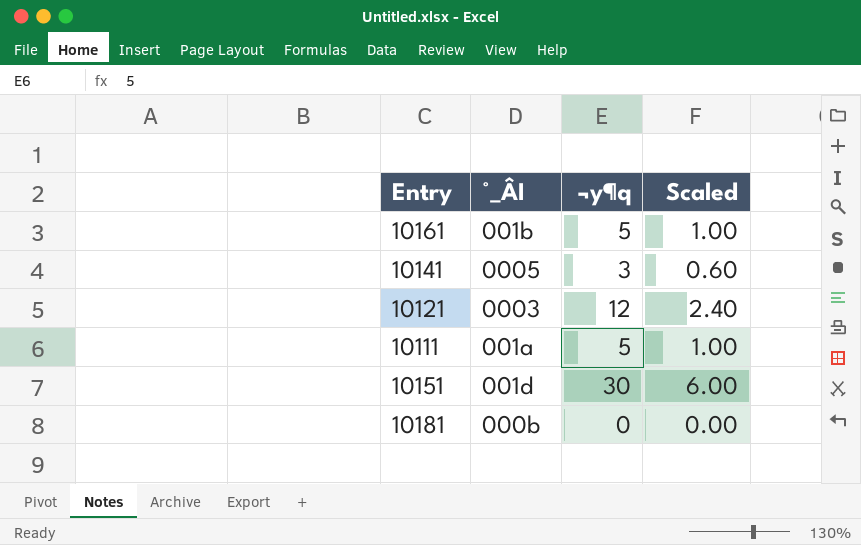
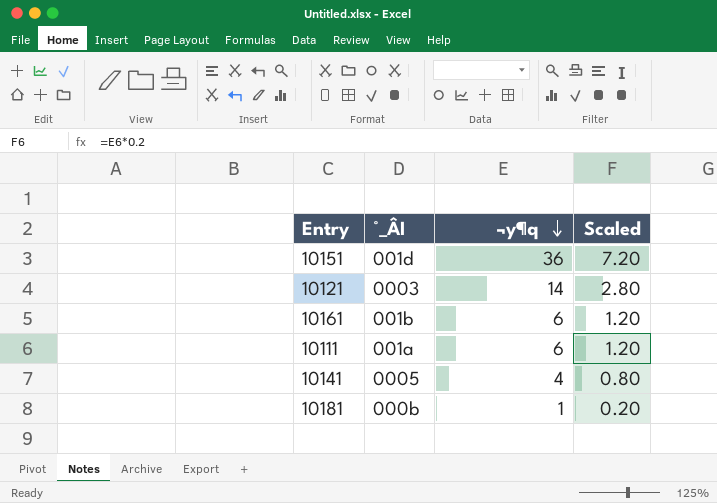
row order: none -> ¬y¶q descending
10151 | ¬y¶q: 30 -> 36
10151 | Scaled: 6.00 -> 7.20
10121 | ¬y¶q: 12 -> 14
10121 | Scaled: 2.40 -> 2.80
10161 | ¬y¶q: 5 -> 6
10161 | Scaled: 1.00 -> 1.20
10111 | ¬y¶q: 5 -> 6
10111 | Scaled: 1.00 -> 1.20
10141 | ¬y¶q: 3 -> 4
10141 | Scaled: 0.60 -> 0.80
10181 | ¬y¶q: 0 -> 1
10181 | Scaled: 0.00 -> 0.20

